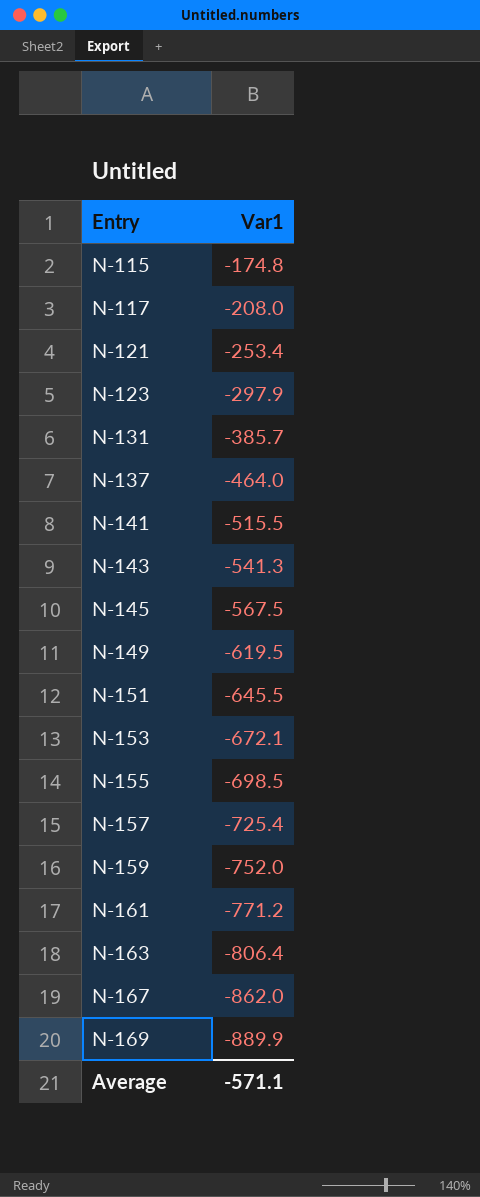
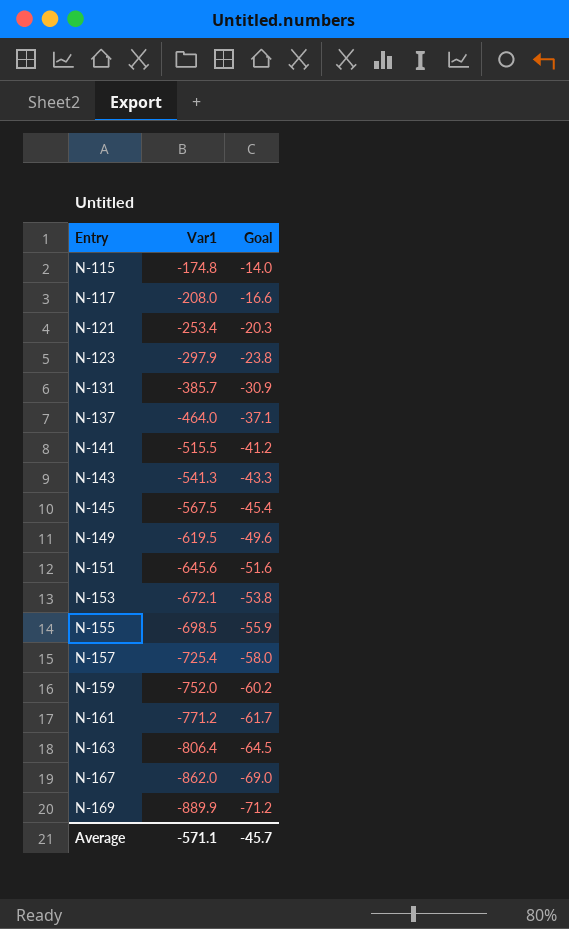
column Goal | formula: none -> [Var1] * 0.08
N-151 | Var1: -645.5 -> -645.6

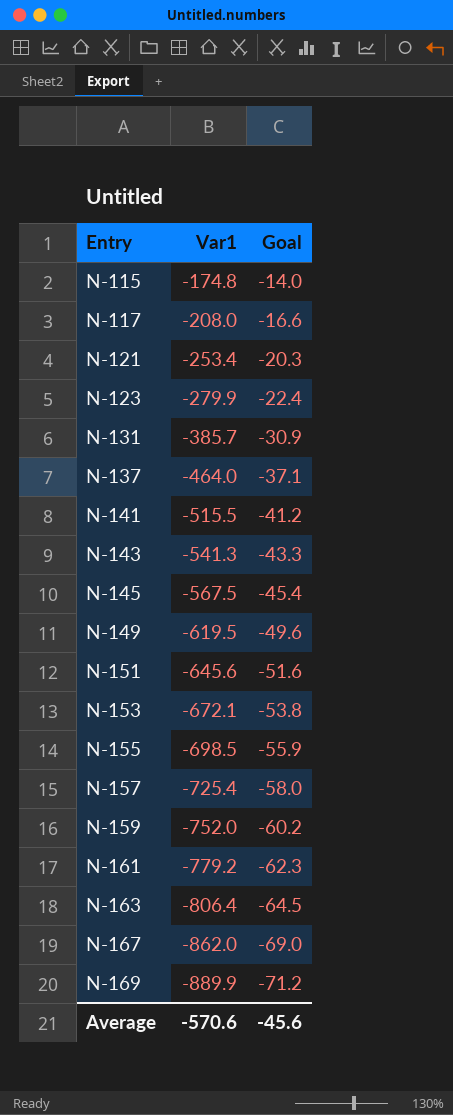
N-123 | Var1: -297.9 -> -279.9
N-123 | Goal: -23.8 -> -22.4
N-161 | Var1: -771.2 -> -779.2
N-161 | Goal: -61.7 -> -62.3
Average | Var1: -571.1 -> -570.6
Average | Goal: -45.7 -> -45.6

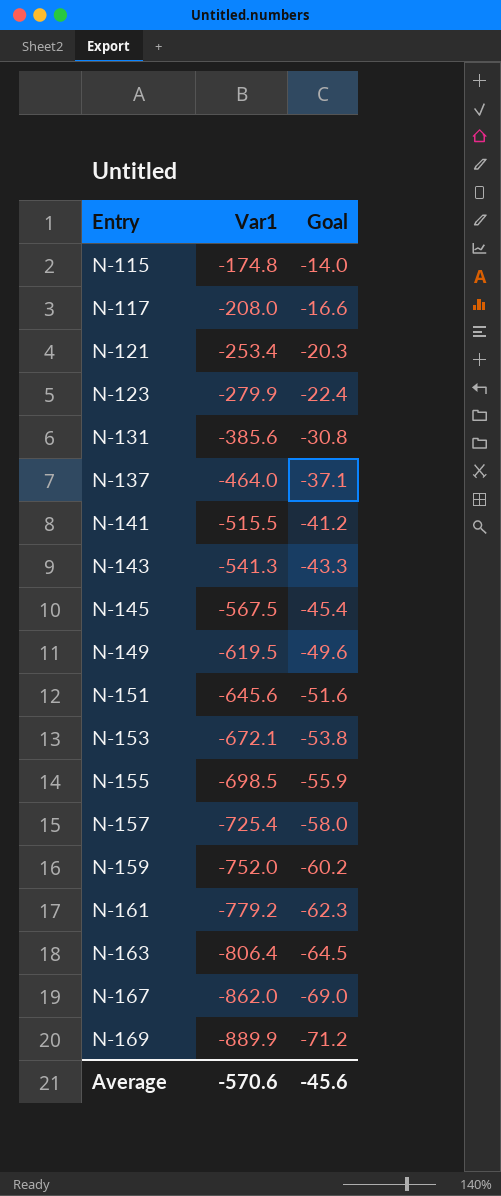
N-131 | Var1: -385.7 -> -385.6
N-131 | Goal: -30.9 -> -30.8

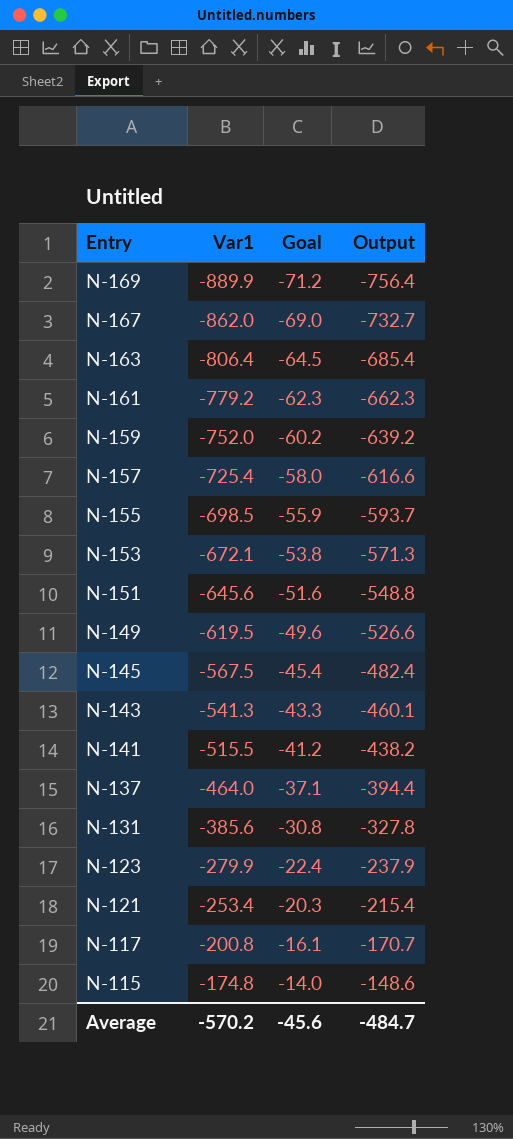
row order: Entry ascending -> Entry descending
column Output | formula: none -> [Var1] * 0.85
N-117 | Var1: -208.0 -> -200.8
N-117 | Goal: -16.6 -> -16.1
Average | Var1: -570.6 -> -570.2

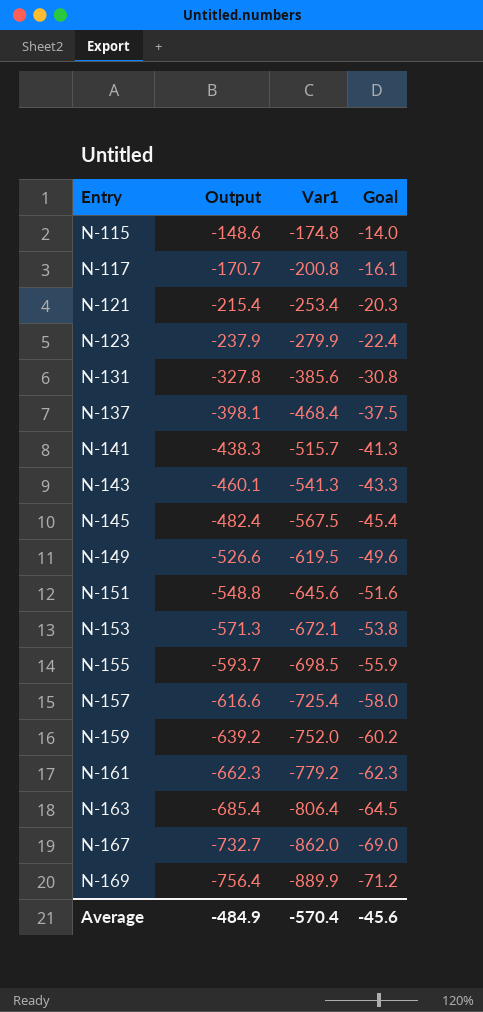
row order: Entry descending -> Entry ascending
column Output | position: 4 -> 2
N-137 | Output: -394.4 -> -398.1
N-137 | Var1: -464.0 -> -468.4
N-137 | Goal: -37.1 -> -37.5
N-141 | Output: -438.2 -> -438.3
N-141 | Var1: -515.5 -> -515.7
N-141 | Goal: -41.2 -> -41.3
Average | Output: -484.7 -> -484.9
Average | Var1: -570.2 -> -570.4

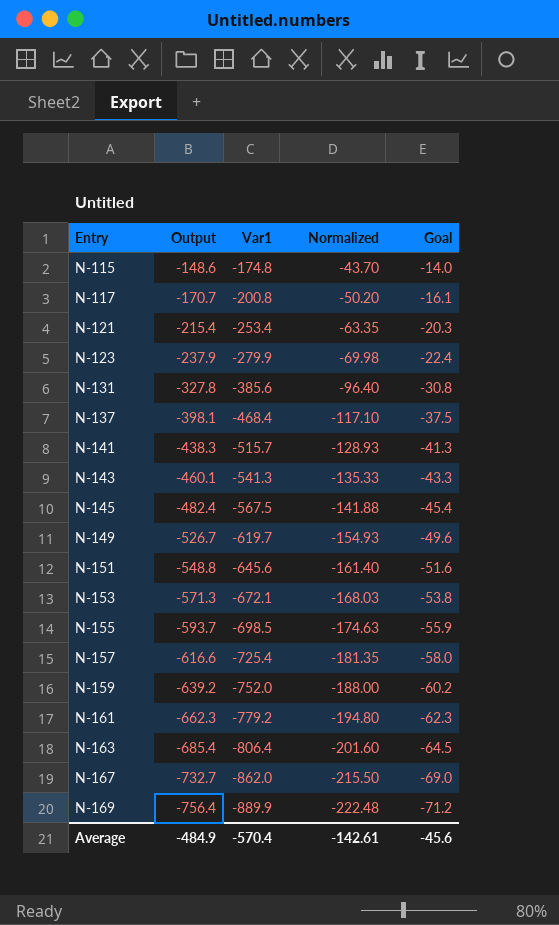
column Normalized | formula: none -> [Var1] * 0.25
N-149 | Output: -526.6 -> -526.7
N-149 | Var1: -619.5 -> -619.7

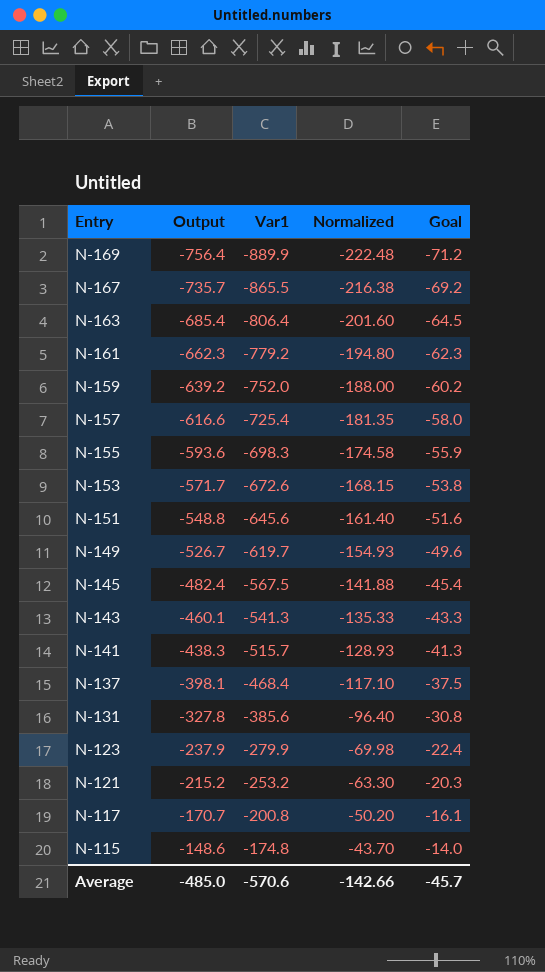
row order: Entry ascending -> Entry descending
N-167 | Output: -732.7 -> -735.7
N-167 | Var1: -862.0 -> -865.5
N-167 | Normalized: -215.50 -> -216.38
N-167 | Goal: -69.0 -> -69.2
N-155 | Output: -593.7 -> -593.6
N-155 | Var1: -698.5 -> -698.3
N-155 | Normalized: -174.63 -> -174.58
N-153 | Output: -571.3 -> -571.7
N-153 | Var1: -672.1 -> -672.6
N-153 | Normalized: -168.03 -> -168.15
N-121 | Output: -215.4 -> -215.2
N-121 | Var1: -253.4 -> -253.2
N-121 | Normalized: -63.35 -> -63.30
Average | Output: -484.9 -> -485.0
Average | Var1: -570.4 -> -570.6
Average | Normalized: -142.61 -> -142.66
Average | Goal: -45.6 -> -45.7

